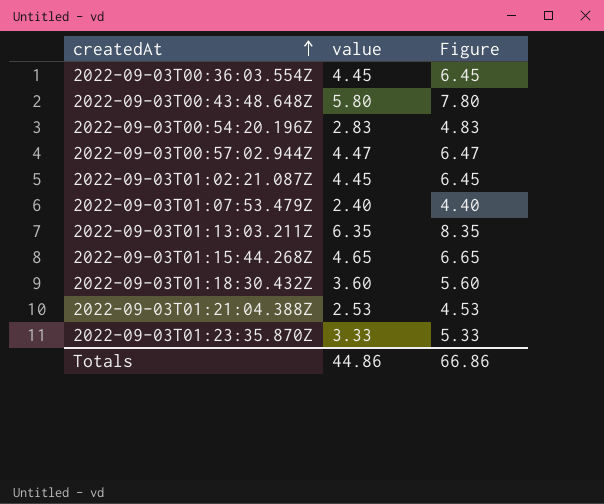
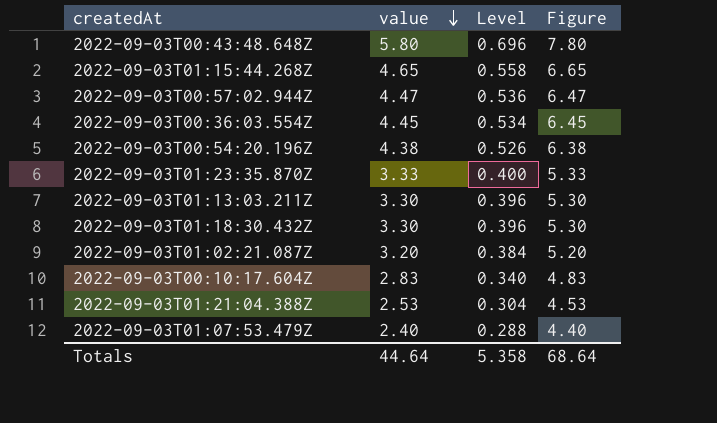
row order: createdAt ascending -> value descending
column Level | formula: none -> [value] * 0.12
2022-09-03T00:54:20.196Z | value: 2.83 -> 4.38
2022-09-03T00:54:20.196Z | Figure: 4.83 -> 6.38
2022-09-03T01:13:03.211Z | value: 6.35 -> 3.30
2022-09-03T01:13:03.211Z | Figure: 8.35 -> 5.30
2022-09-03T01:18:30.432Z | value: 3.60 -> 3.30
2022-09-03T01:18:30.432Z | Figure: 5.60 -> 5.30
2022-09-03T01:02:21.087Z | value: 4.45 -> 3.20
2022-09-03T01:02:21.087Z | Figure: 6.45 -> 5.20
row 2022-09-03T00:10:17.604Z: none -> 2.83 | 0.340 | 4.83
Totals | value: 44.86 -> 44.64
Totals | Figure: 66.86 -> 68.64

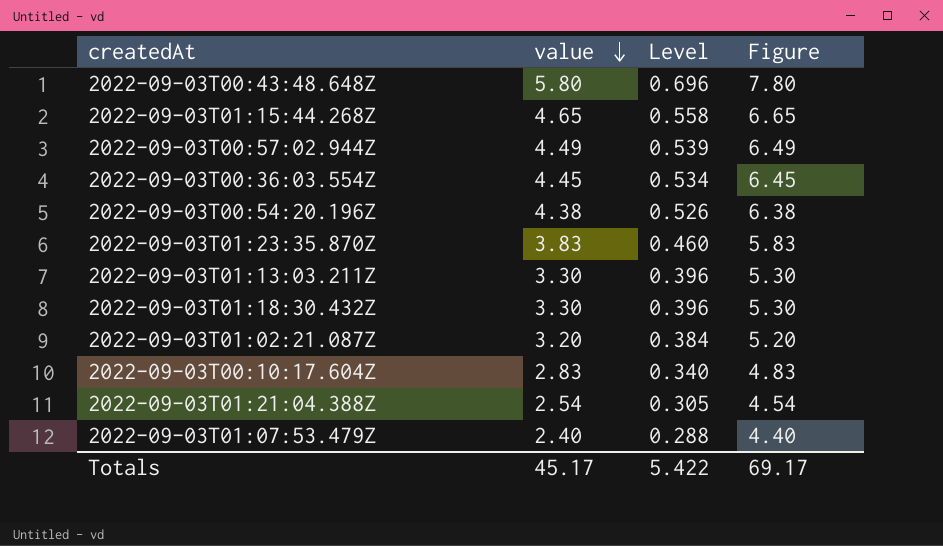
2022-09-03T00:57:02.944Z | value: 4.47 -> 4.49
2022-09-03T00:57:02.944Z | Level: 0.536 -> 0.539
2022-09-03T00:57:02.944Z | Figure: 6.47 -> 6.49
2022-09-03T01:23:35.870Z | value: 3.33 -> 3.83
2022-09-03T01:23:35.870Z | Level: 0.400 -> 0.460
2022-09-03T01:23:35.870Z | Figure: 5.33 -> 5.83
2022-09-03T01:21:04.388Z | value: 2.53 -> 2.54
2022-09-03T01:21:04.388Z | Level: 0.304 -> 0.305
2022-09-03T01:21:04.388Z | Figure: 4.53 -> 4.54
Totals | value: 44.64 -> 45.17
Totals | Level: 5.358 -> 5.422
Totals | Figure: 68.64 -> 69.17

